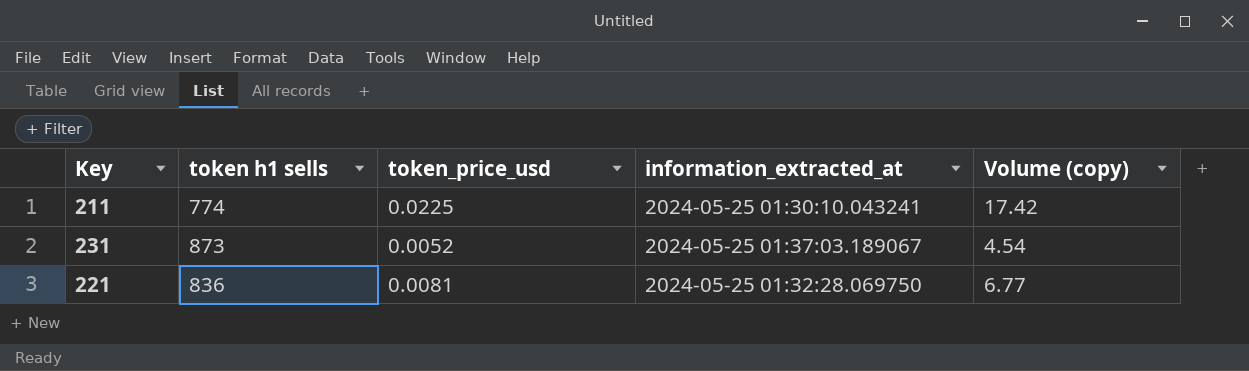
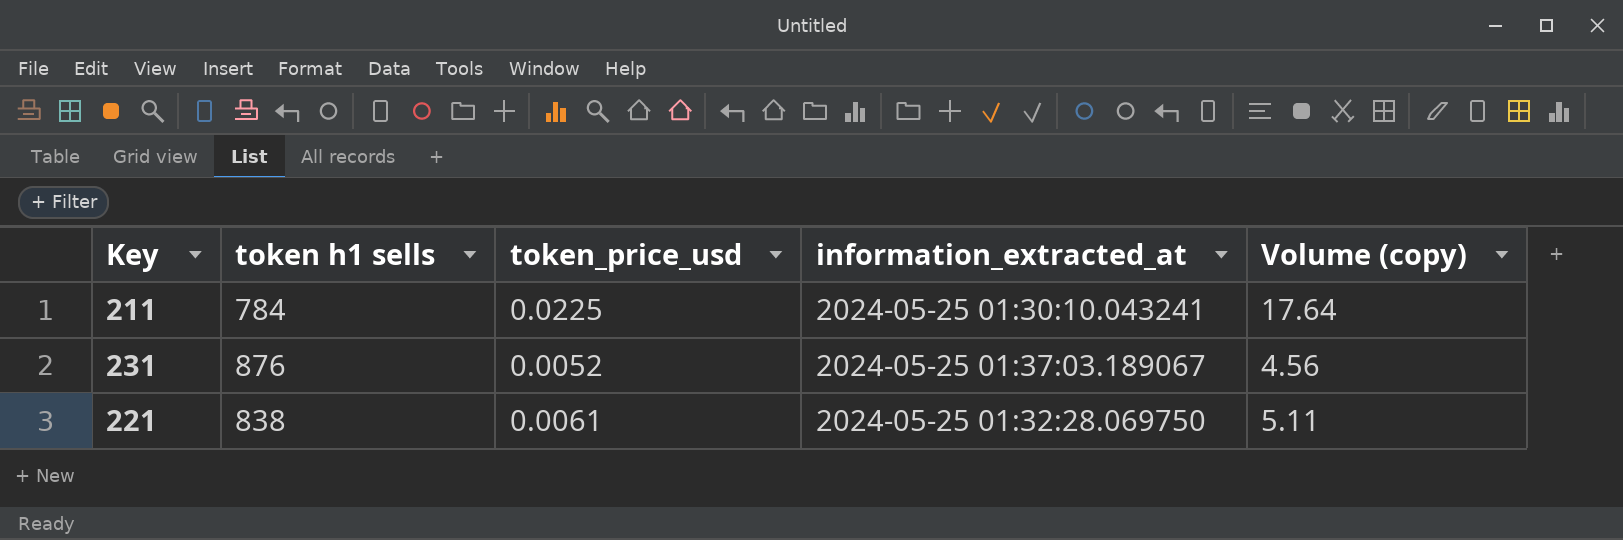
211 | token h1 sells: 774 -> 784
211 | Volume (copy): 17.42 -> 17.64
231 | token h1 sells: 873 -> 876
231 | Volume (copy): 4.54 -> 4.56
221 | token h1 sells: 836 -> 838
221 | token_price_usd: 0.0081 -> 0.0061
221 | Volume (copy): 6.77 -> 5.11

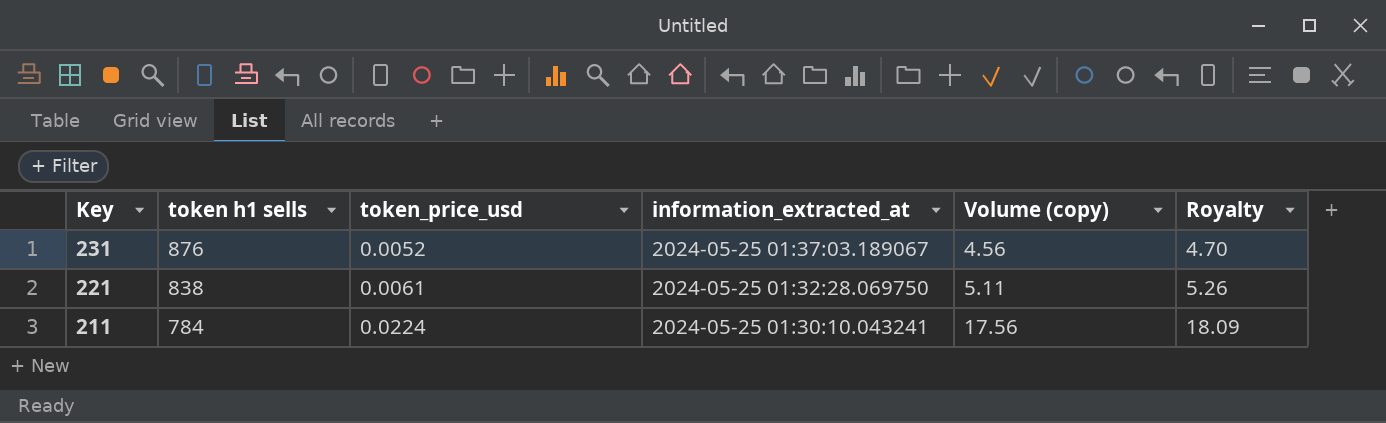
row order: none -> Key descending
column Royalty | formula: none -> [Volume (copy)] * 1.03
211 | token_price_usd: 0.0225 -> 0.0224
211 | Volume (copy): 17.64 -> 17.56

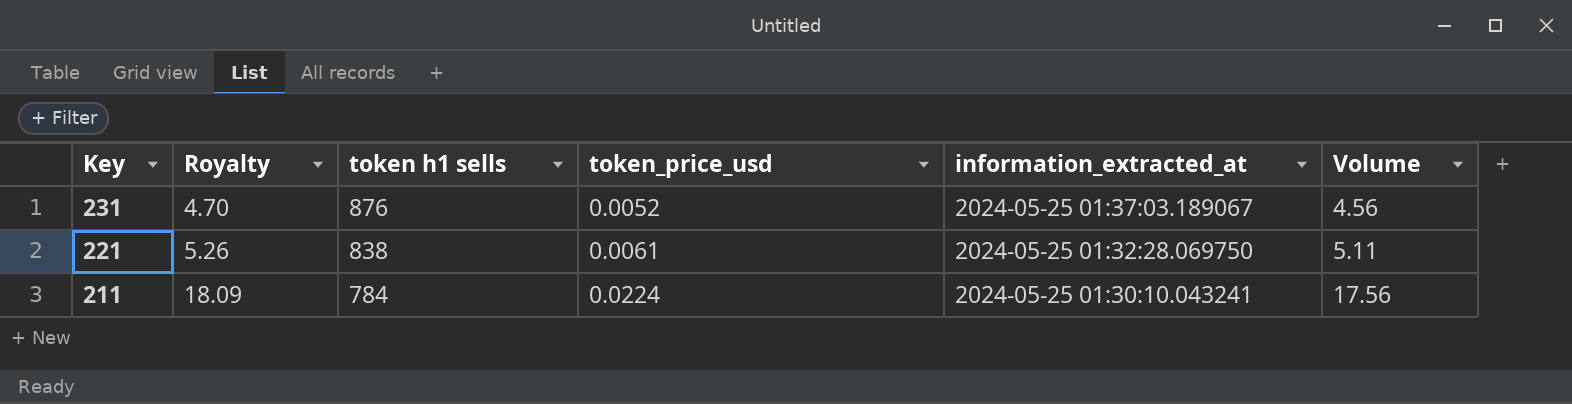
column Royalty | position: 6 -> 2
column name: Volume (copy) -> Volume

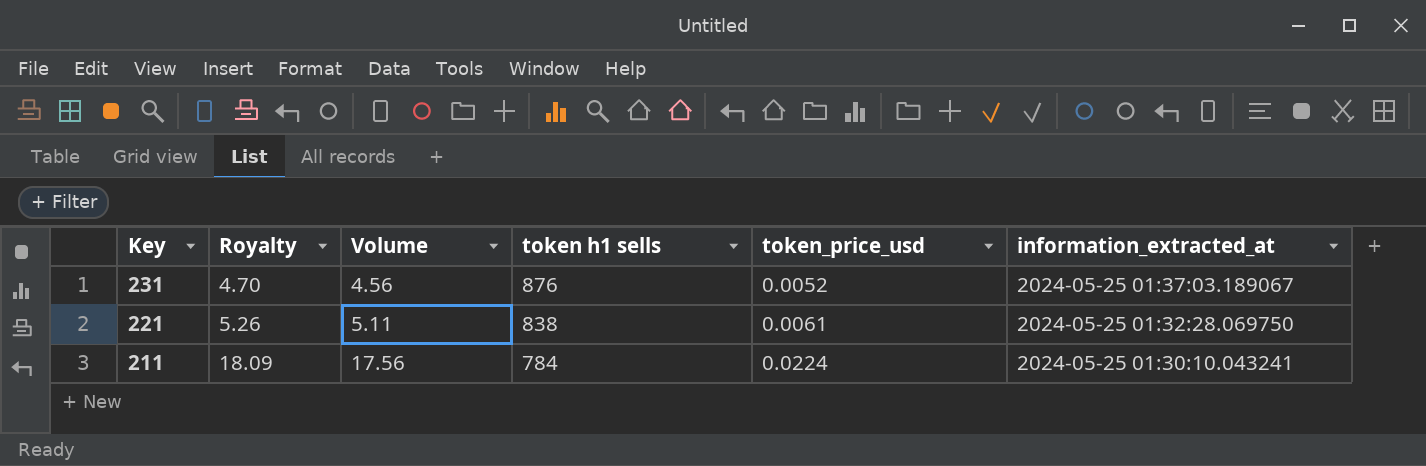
column Volume | position: 6 -> 3

